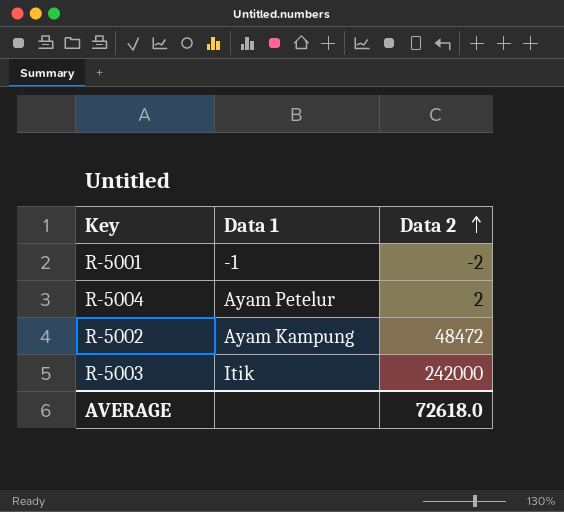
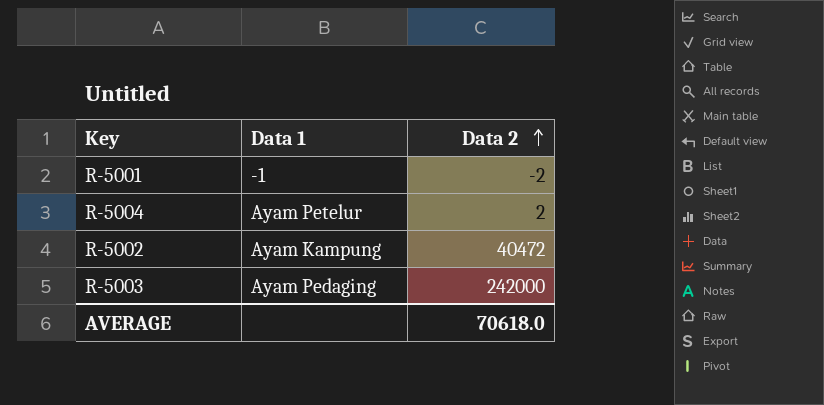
R-5002 | Data 2: 48472 -> 40472
R-5003 | Data 1: Itik -> Ayam Pedaging
AVERAGE | Data 2: 72618.0 -> 70618.0

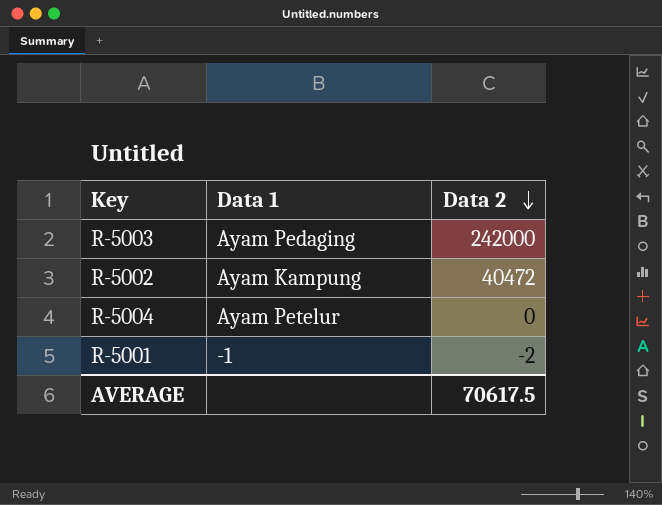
row order: Data 2 ascending -> Data 2 descending
R-5004 | Data 2: 2 -> 0
AVERAGE | Data 2: 70618.0 -> 70617.5

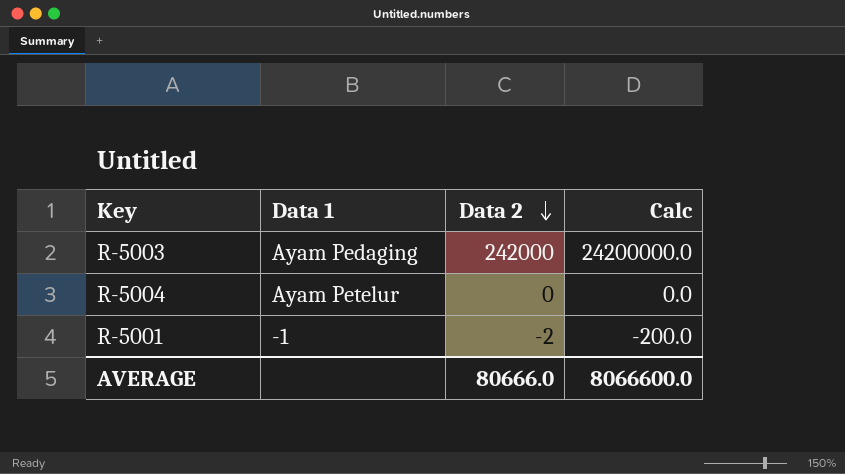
column Calc | formula: none -> [Data 2] * 100
row R-5002: Ayam Kampung | 40472 -> none
AVERAGE | Data 2: 70617.5 -> 80666.0

